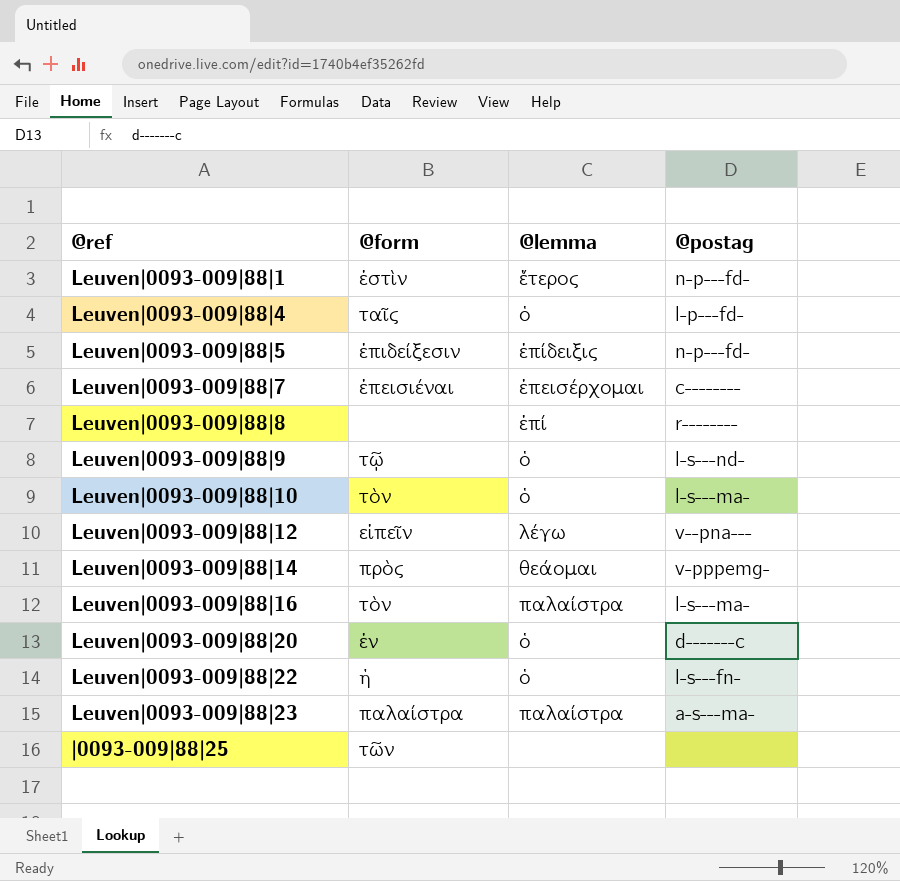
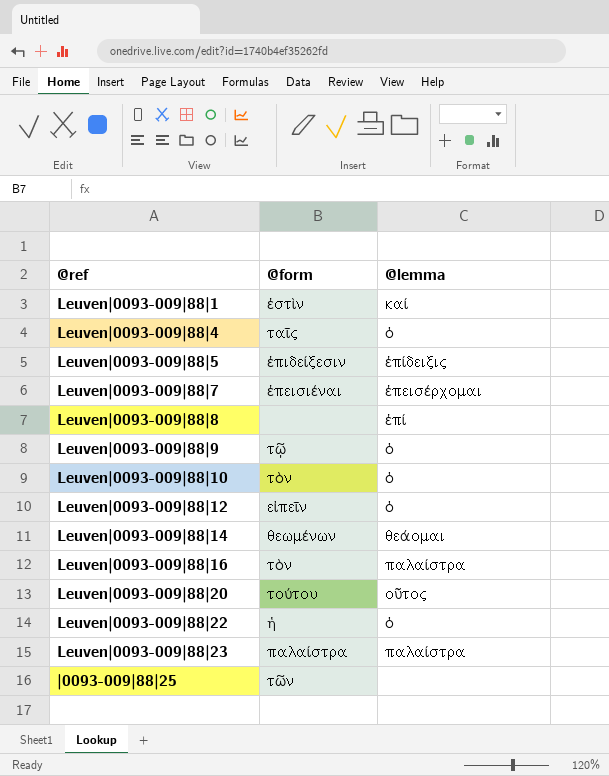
column @postag | position: 4 -> none
Leuven|0093-009|88|1 | @lemma: ἕτερος -> καί
Leuven|0093-009|88|12 | @lemma: λέγω -> ὁ
Leuven|0093-009|88|14 | @form: πρὸς -> θεωμένων
Leuven|0093-009|88|20 | @form: ἐν -> τούτου
Leuven|0093-009|88|20 | @lemma: ὁ -> οὗτος

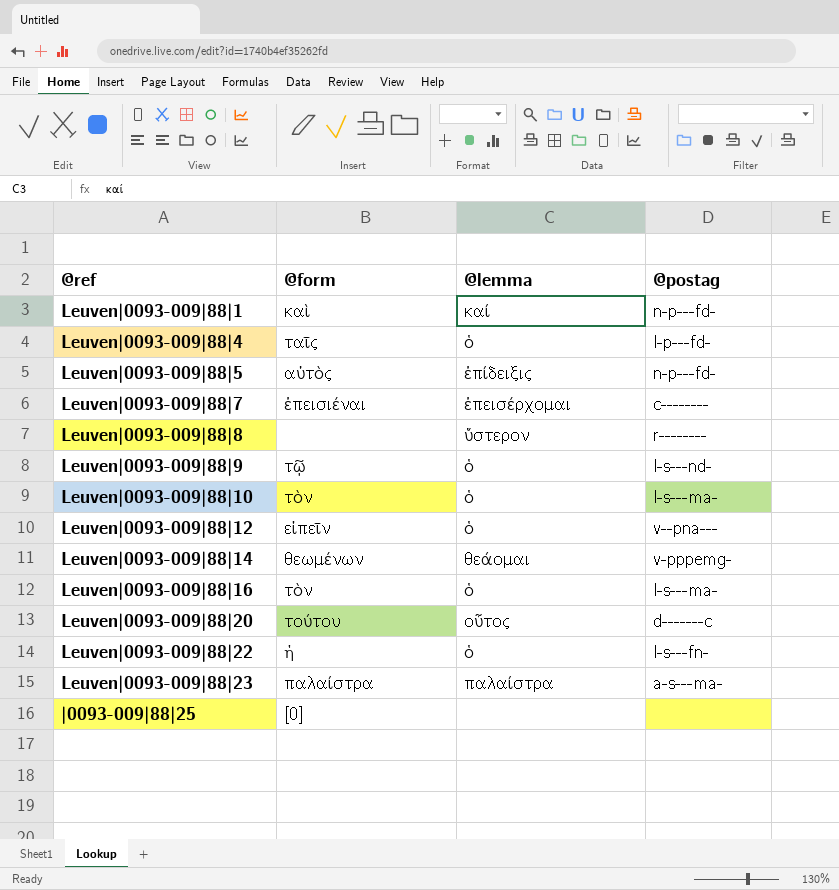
column @postag | position: none -> 4
Leuven|0093-009|88|1 | @form: ἐστὶν -> καὶ
Leuven|0093-009|88|5 | @form: ἐπιδείξεσιν -> αὐτὸς
Leuven|0093-009|88|8 | @lemma: ἐπί -> ὕστερον
Leuven|0093-009|88|16 | @lemma: παλαίστρα -> ὁ
|0093-009|88|25 | @form: τῶν -> [0]

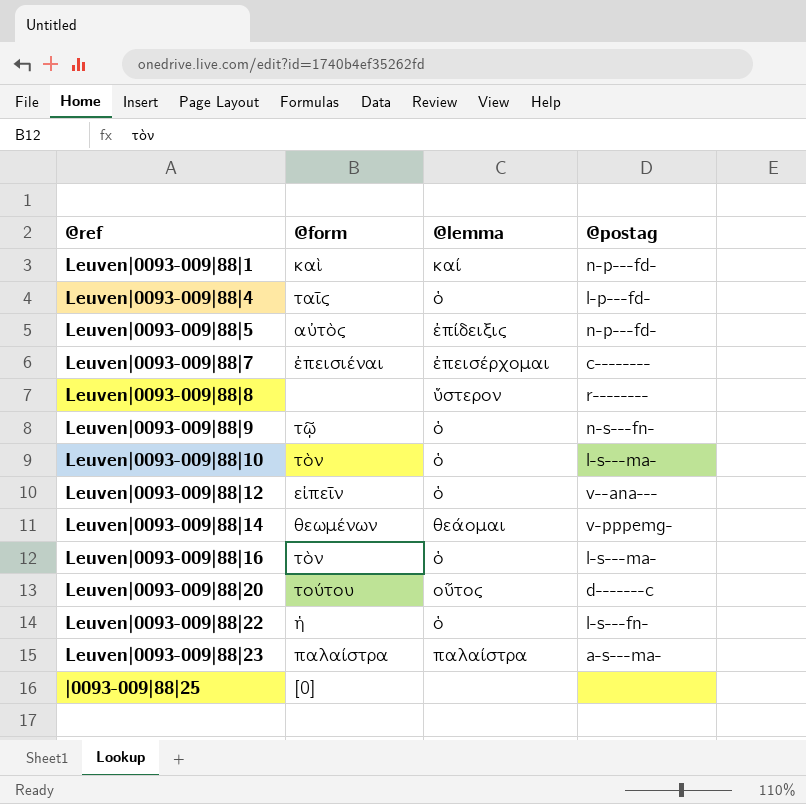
Leuven|0093-009|88|9 | @postag: l-s---nd- -> n-s---fn-
Leuven|0093-009|88|12 | @postag: v--pna--- -> v--ana---

